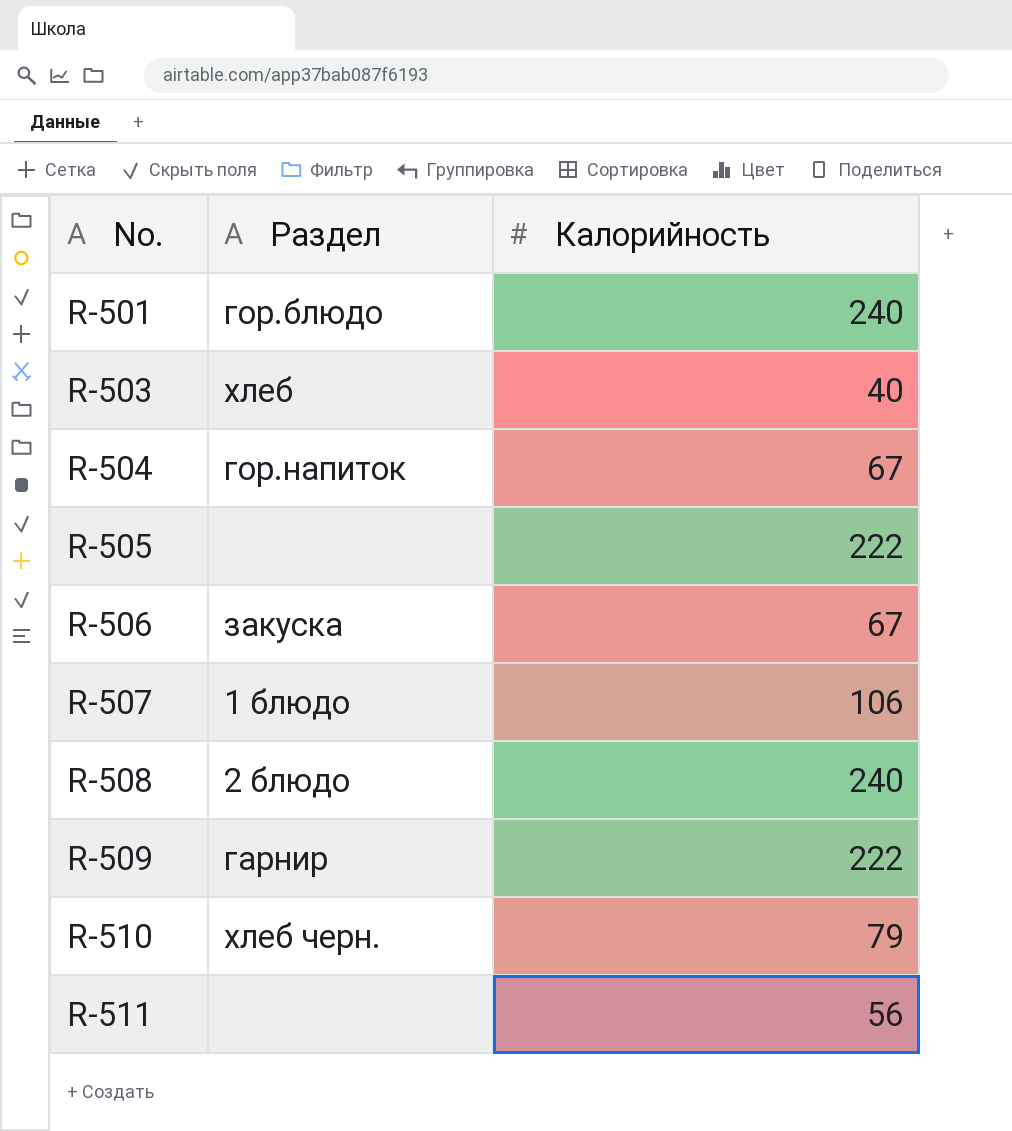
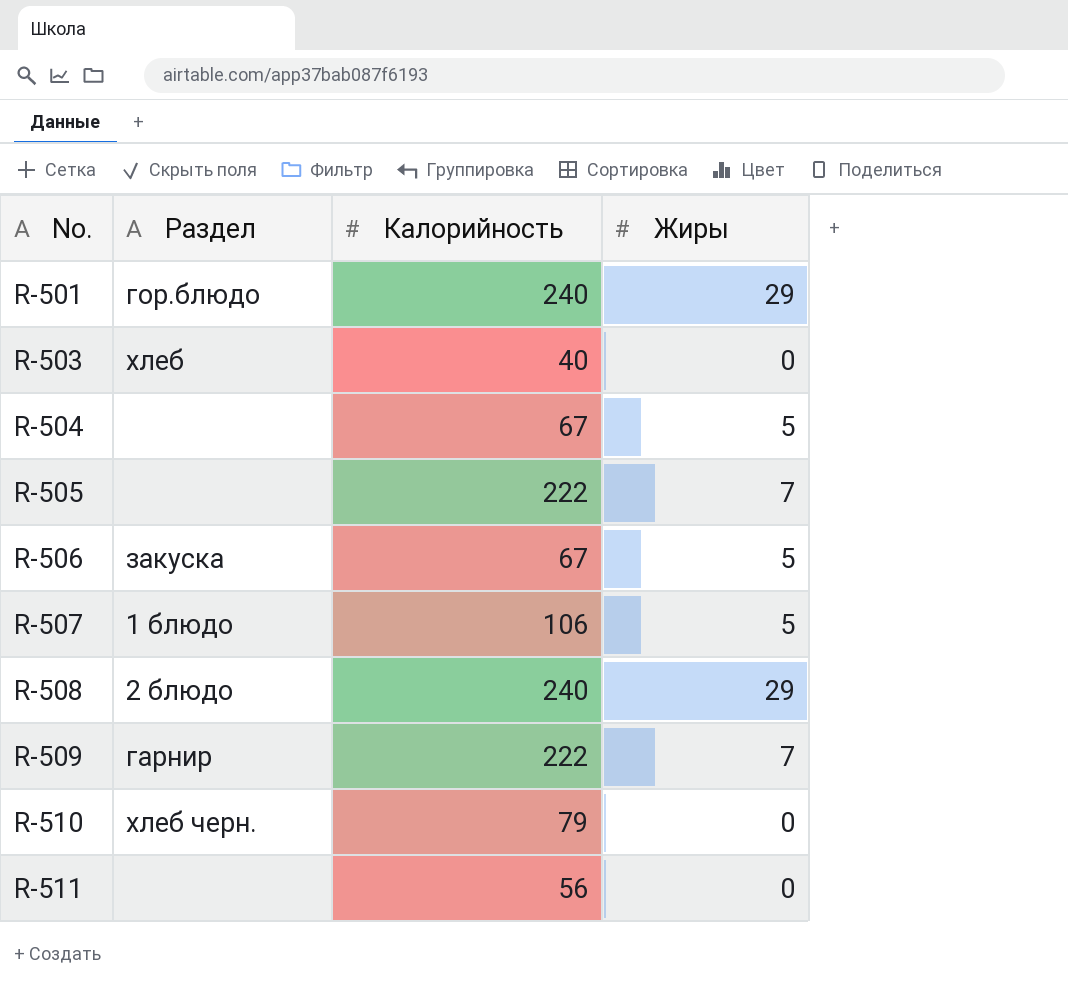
column Жиры | position: none -> 4
R-504 | Раздел: гор.напиток -> none

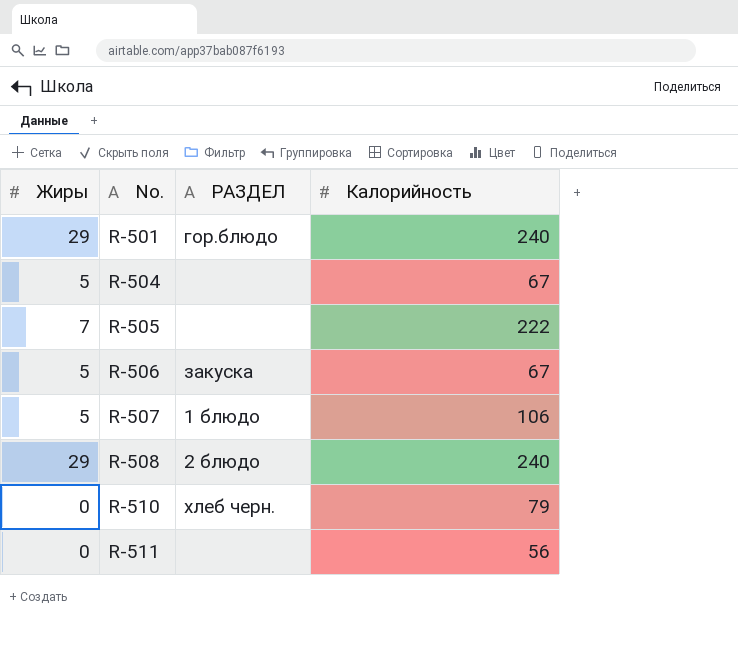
column Жиры | position: 4 -> 1
column name: Раздел -> РАЗДЕЛ
row R-503: хлеб | 40 | 0 -> none
row R-509: гарнир | 222 | 7 -> none

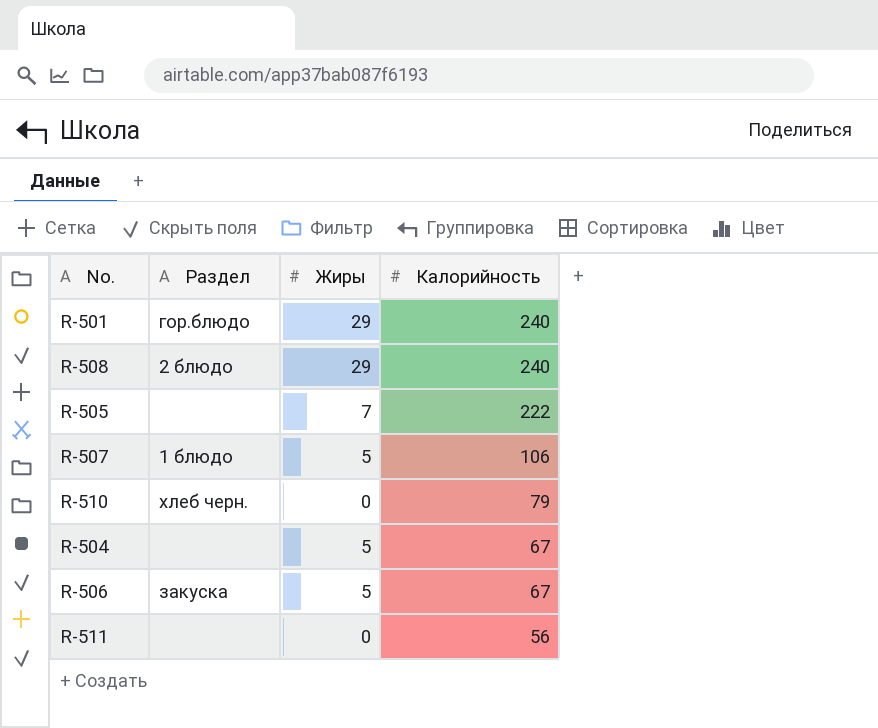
row order: No. ascending -> Калорийность descending
column name: РАЗДЕЛ -> Раздел
column Жиры | position: 1 -> 3

